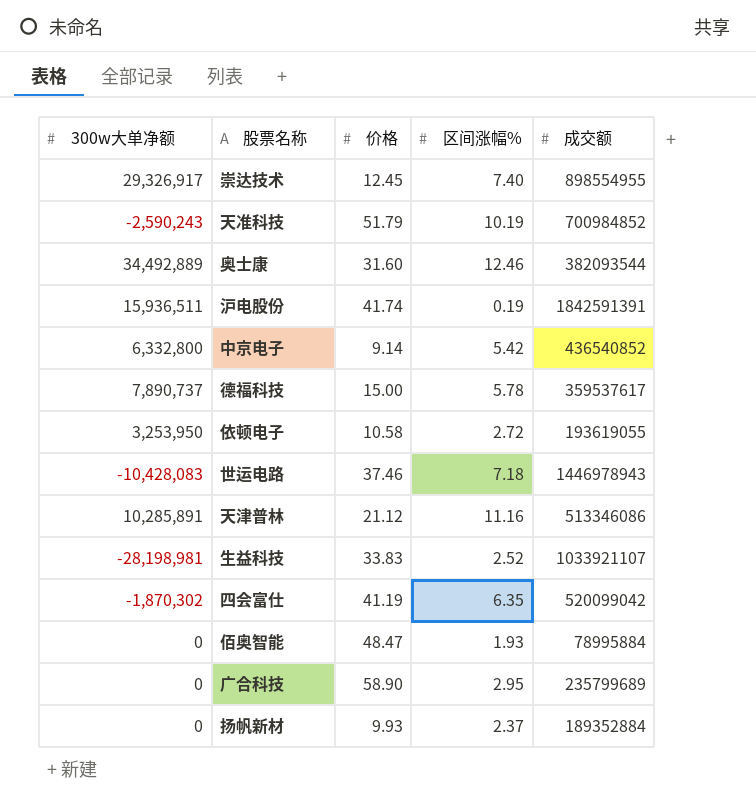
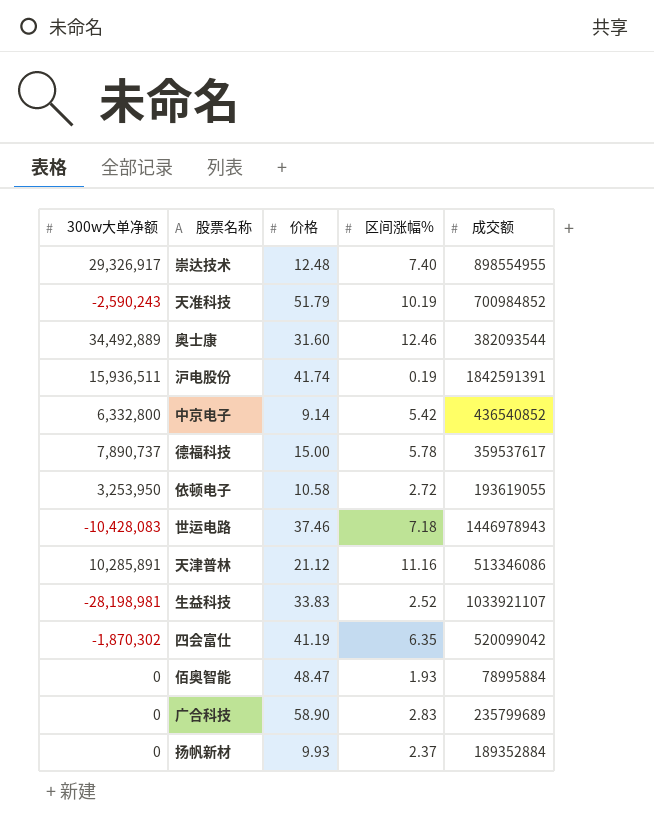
崇达技术 | 价格: 12.45 -> 12.48
广合科技 | 区间涨幅%: 2.95 -> 2.83

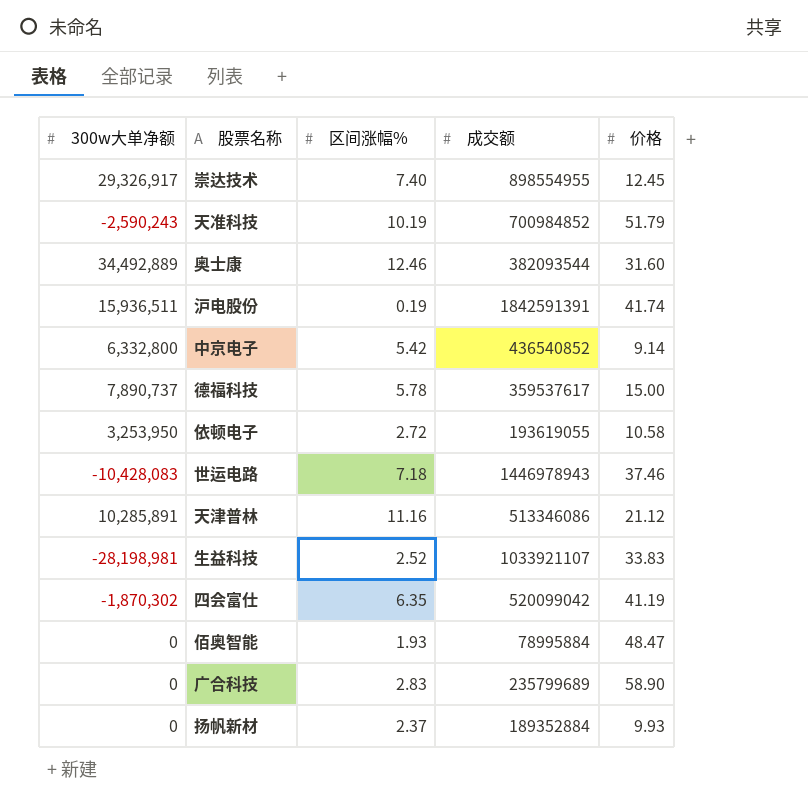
column 价格 | position: 3 -> 5
崇达技术 | 价格: 12.48 -> 12.45

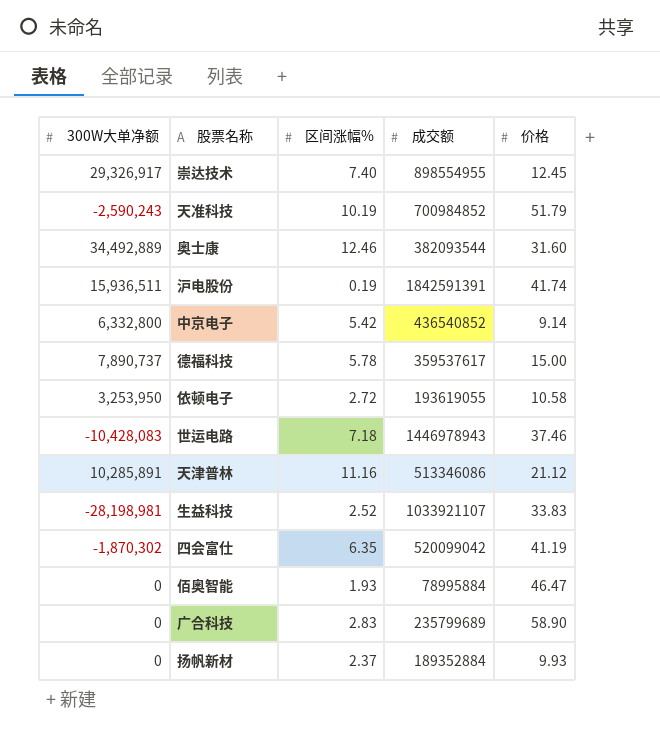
column name: 300w大单净额 -> 300W大单净额
佰奥智能 | 价格: 48.47 -> 46.47

